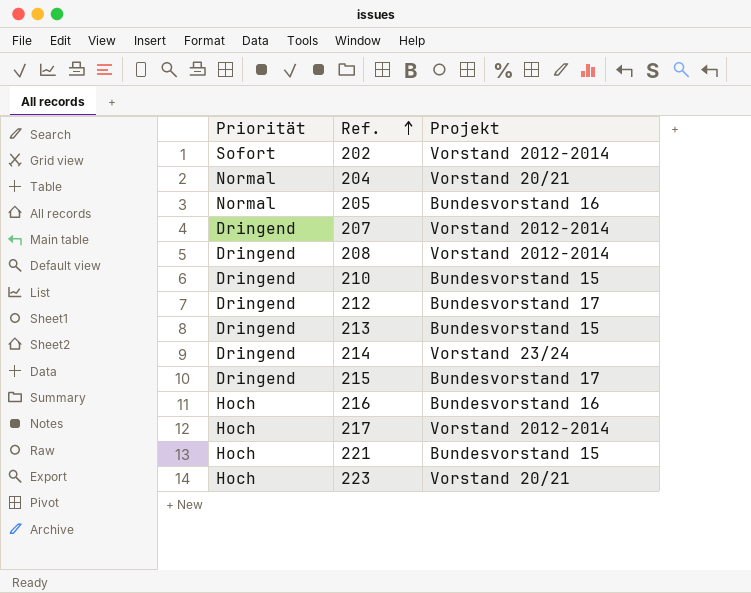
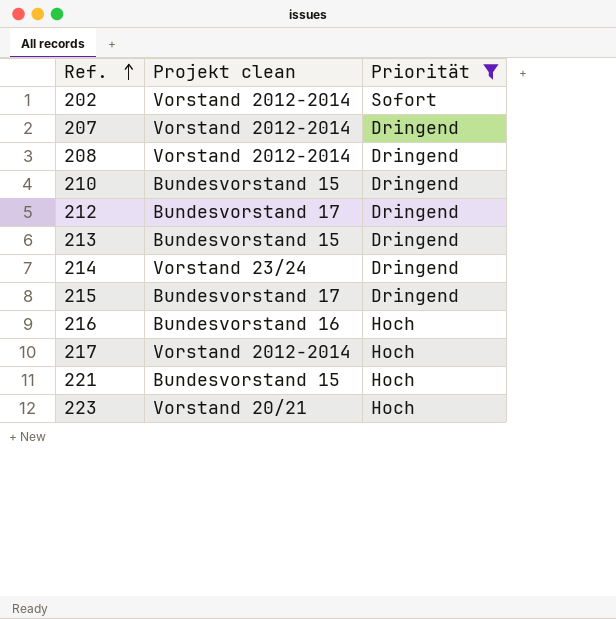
filter: none -> Priorität != Normal
column name: Projekt -> Projekt clean
column Priorität | position: 1 -> 3

